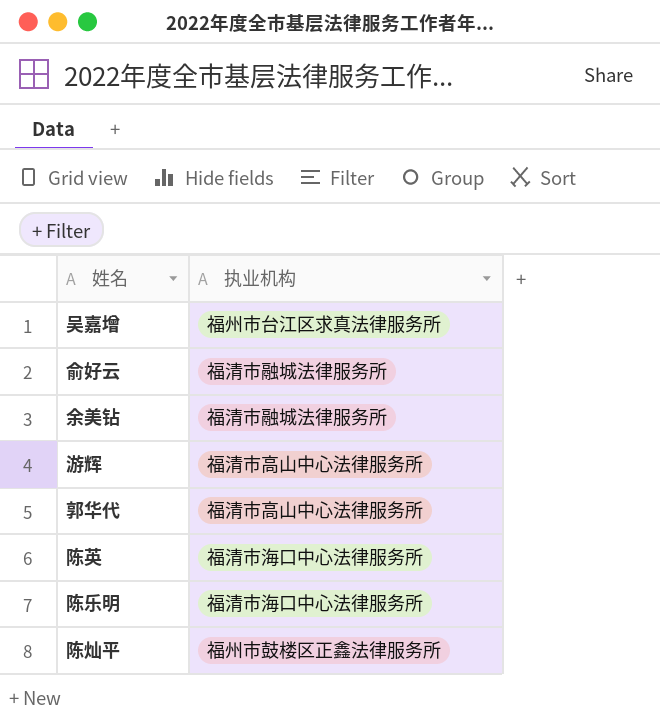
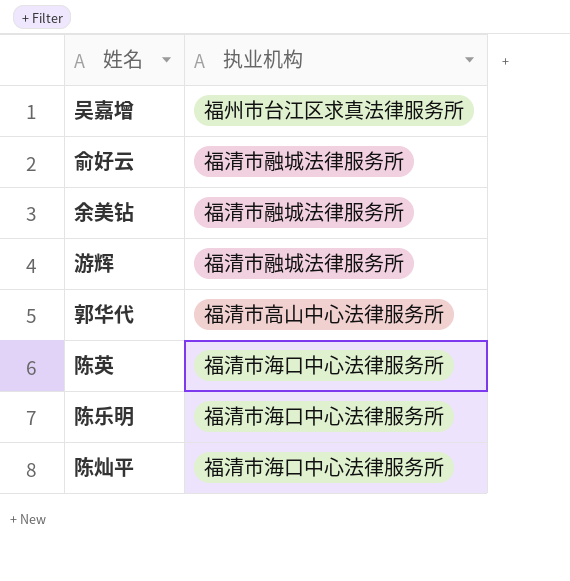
游辉 | 执业机构: 福清市高山中心法律服务所 -> 福清市融城法律服务所
陈灿平 | 执业机构: 福州市鼓楼区正鑫法律服务所 -> 福清市海口中心法律服务所

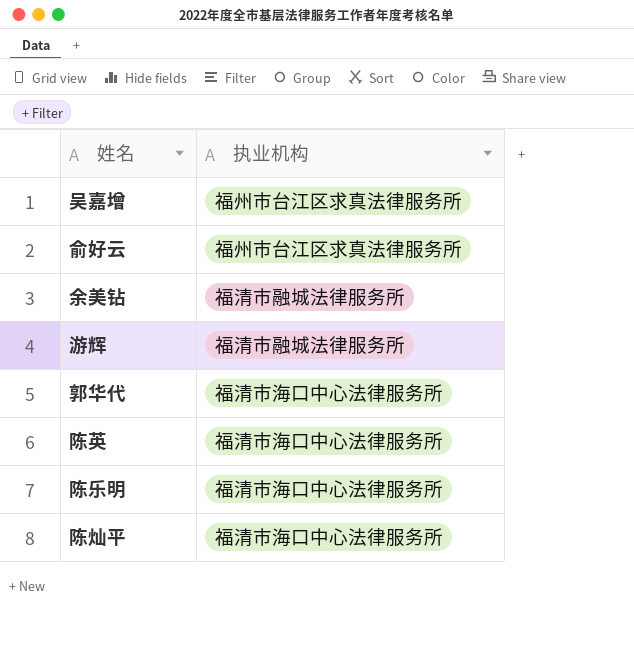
俞好云 | 执业机构: 福清市融城法律服务所 -> 福州市台江区求真法律服务所
郭华代 | 执业机构: 福清市高山中心法律服务所 -> 福清市海口中心法律服务所

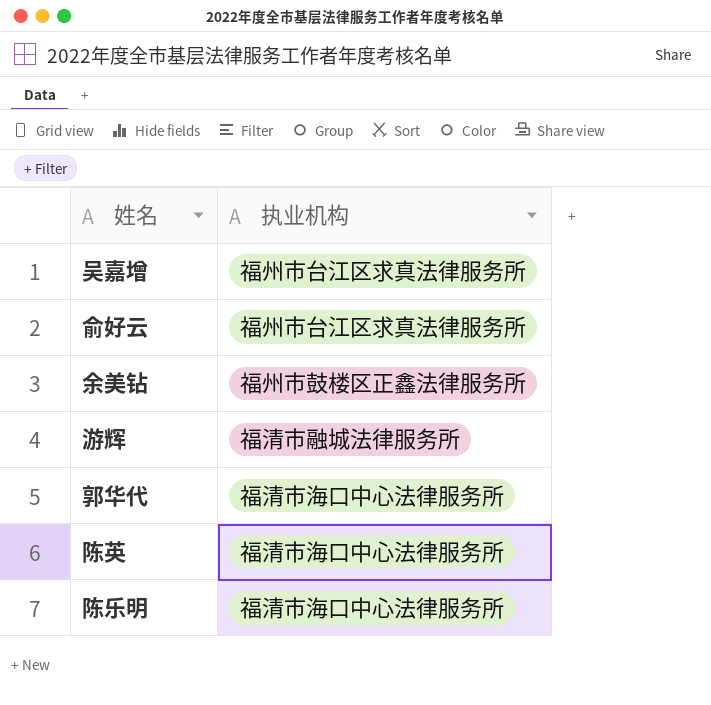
row 陈灿平: 福清市海口中心法律服务所 -> none
余美钻 | 执业机构: 福清市融城法律服务所 -> 福州市鼓楼区正鑫法律服务所

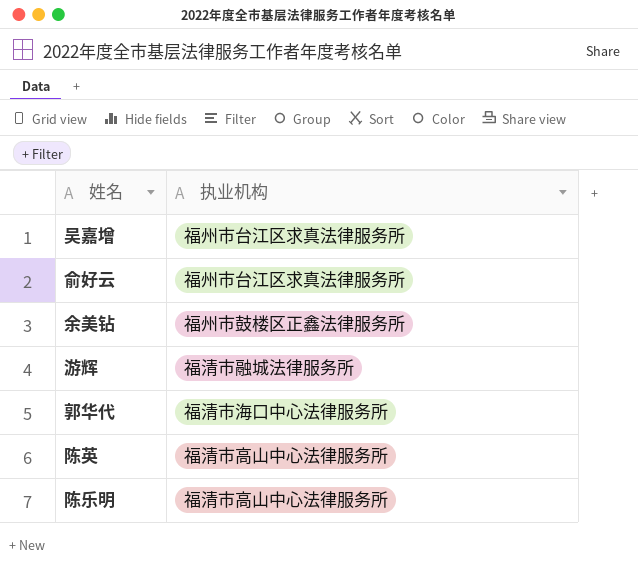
陈英 | 执业机构: 福清市海口中心法律服务所 -> 福清市高山中心法律服务所
陈乐明 | 执业机构: 福清市海口中心法律服务所 -> 福清市高山中心法律服务所

